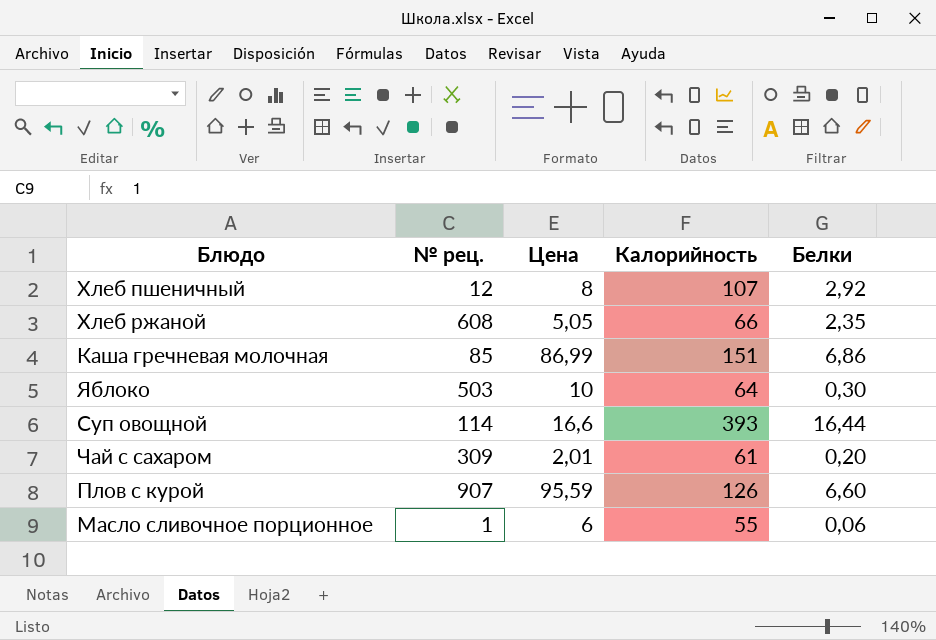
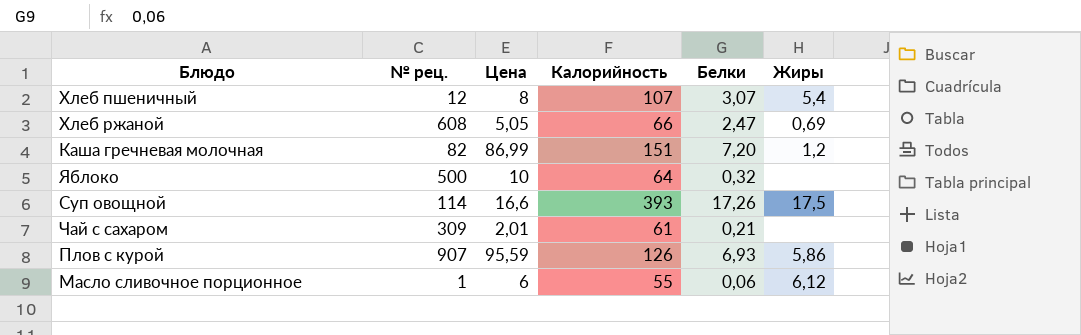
column Жиры | position: none -> 6
Хлеб пшеничный | Белки: 2,92 -> 3,07
Хлеб ржаной | Белки: 2,35 -> 2,47
Каша гречневая молочная | № рец.: 85 -> 82
Каша гречневая молочная | Белки: 6,86 -> 7,20
Яблоко | № рец.: 503 -> 500
Яблоко | Белки: 0,30 -> 0,32
Суп овощной | Белки: 16,44 -> 17,26
Чай с сахаром | Белки: 0,20 -> 0,21
Плов с курой | Белки: 6,60 -> 6,93

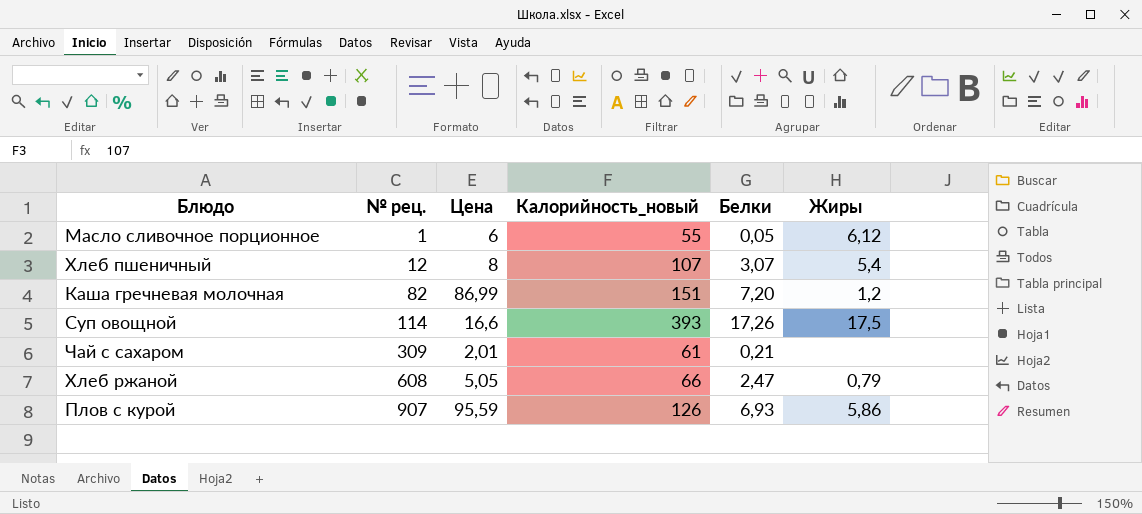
row order: none -> № рец. ascending
column name: Калорийность -> Калорийность_новый
row Яблоко: 500 | 10 | 64 | 0,32 | none -> none
Масло сливочное порционное | Белки: 0,06 -> 0,05
Хлеб ржаной | Жиры: 0,69 -> 0,79

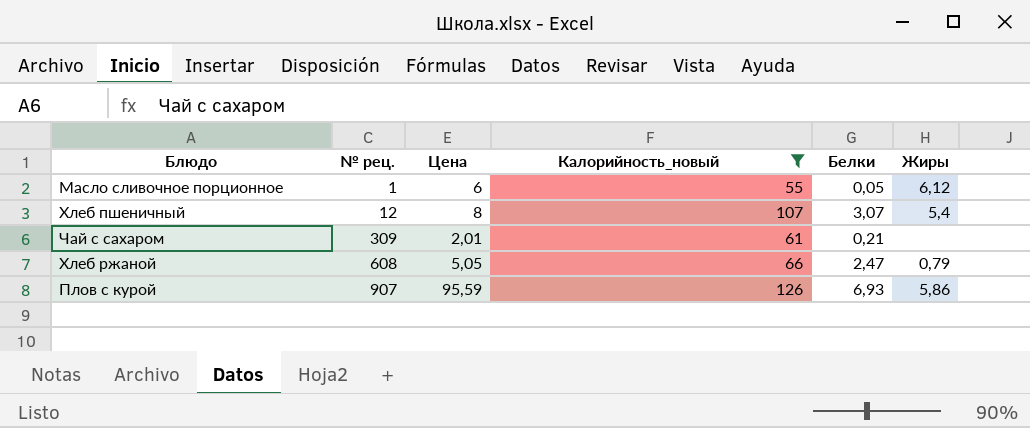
filter: none -> Калорийность_новый <= 126

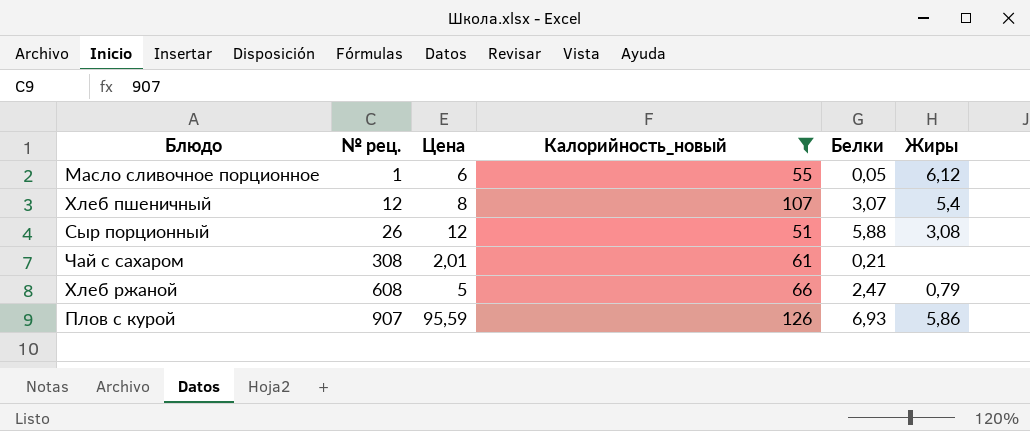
row Сыр порционный: none -> 26 | 12 | 51 | 5,88 | 3,08
Чай с сахаром | № рец.: 309 -> 308
Хлеб ржаной | Цена: 5,05 -> 5

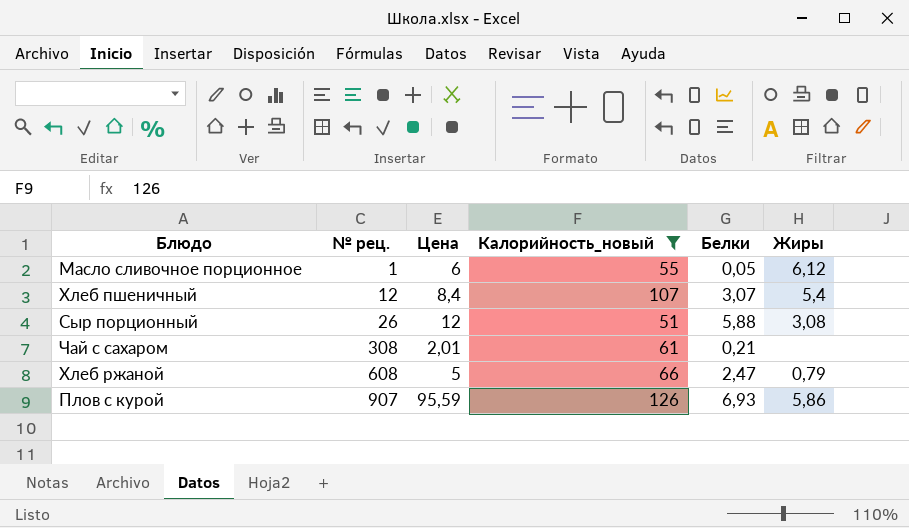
Хлеб пшеничный | Цена: 8 -> 8,4

